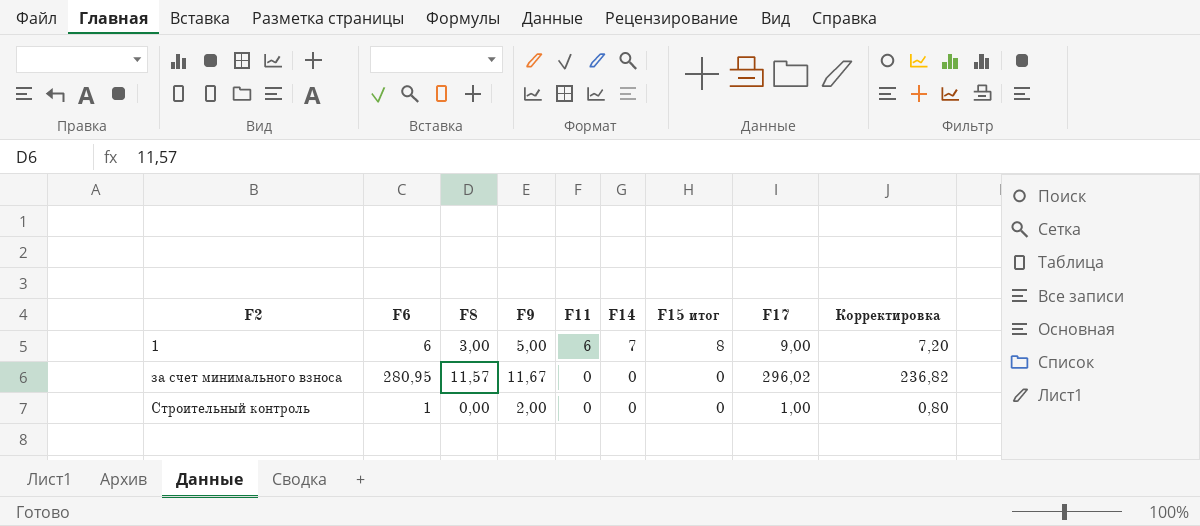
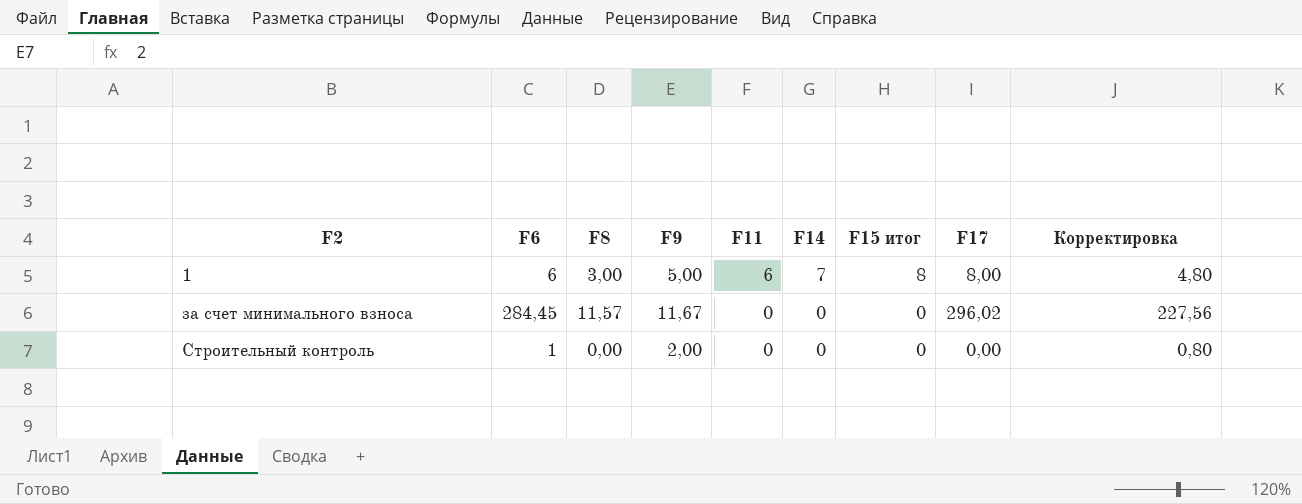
column Корректировка | formula: [F17] * 0,8 -> [F6] * 0,8
1 | F17: 9,00 -> 8,00
за счет минимального взноса | F6: 280,95 -> 284,45
Строительный контроль | F17: 1,00 -> 0,00

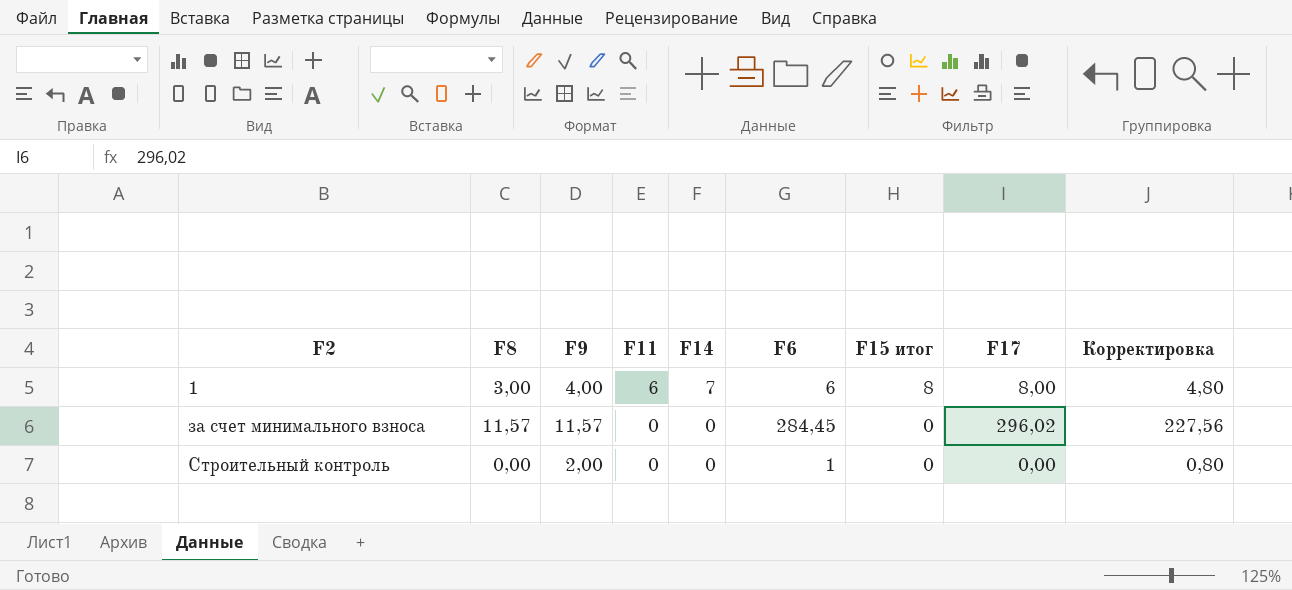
column F6 | position: 2 -> 6
1 | F9: 5,00 -> 4,00
за счет минимального взноса | F9: 11,67 -> 11,57

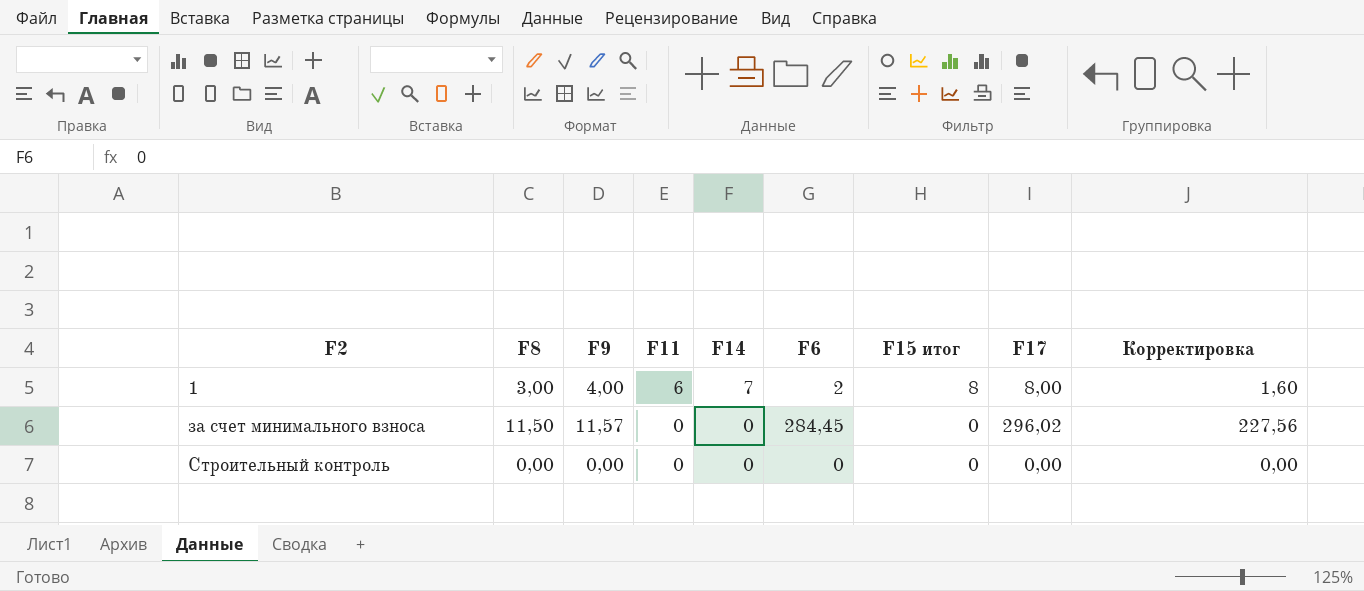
1 | F6: 6 -> 2
1 | Корректировка: 4,80 -> 1,60
за счет минимального взноса | F8: 11,57 -> 11,50
Строительный контроль | F9: 2,00 -> 0,00
Строительный контроль | F6: 1 -> 0
Строительный контроль | Корректировка: 0,80 -> 0,00

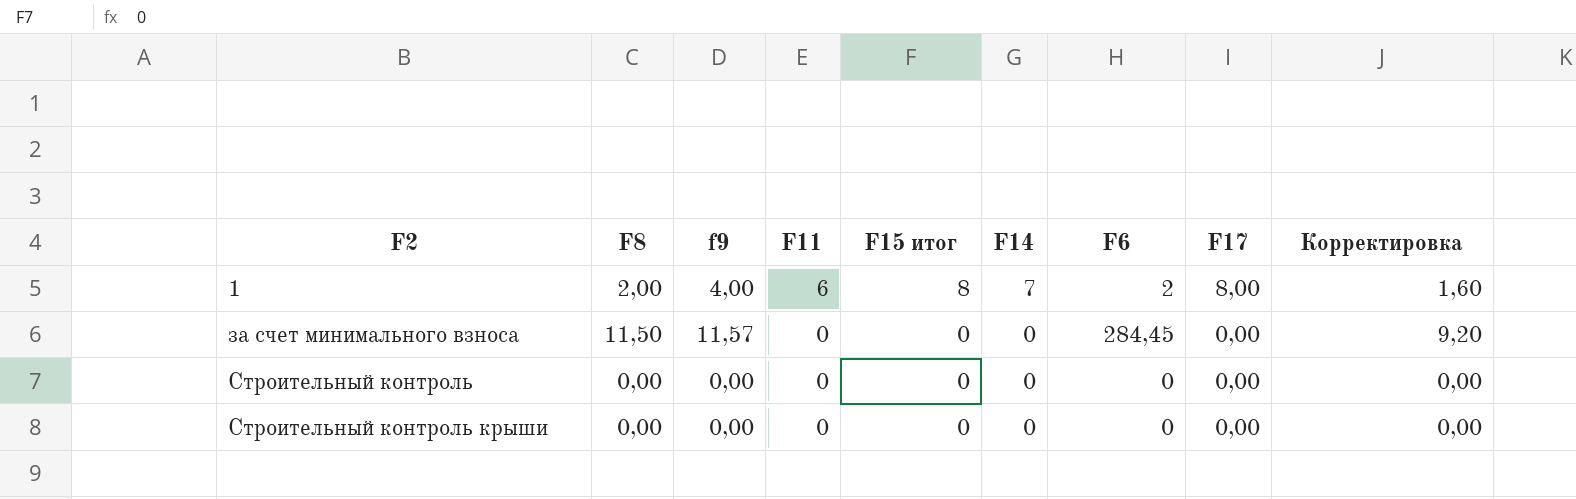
column name: F9 -> f9
column F15 итог | position: 7 -> 5
column Корректировка | formula: [F6] * 0,8 -> [F8] * 0,8
1 | F8: 3,00 -> 2,00
за счет минимального взноса | F17: 296,02 -> 0,00
row Строительный контроль крыши: none -> 0,00 | 0,00 | 0 | 0 | 0 | 0 | 0,00 | 0,00

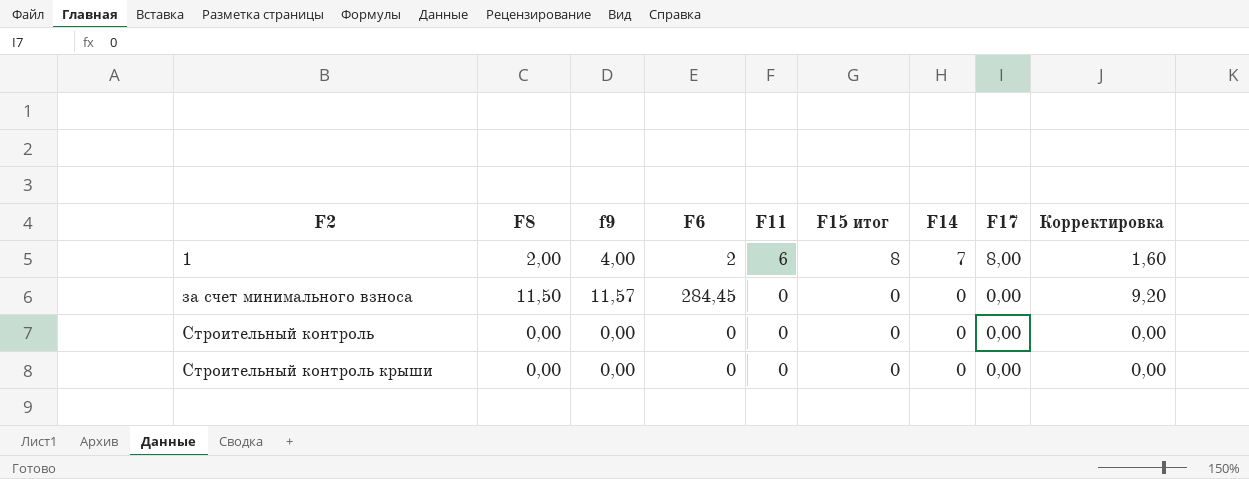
column F6 | position: 7 -> 4

